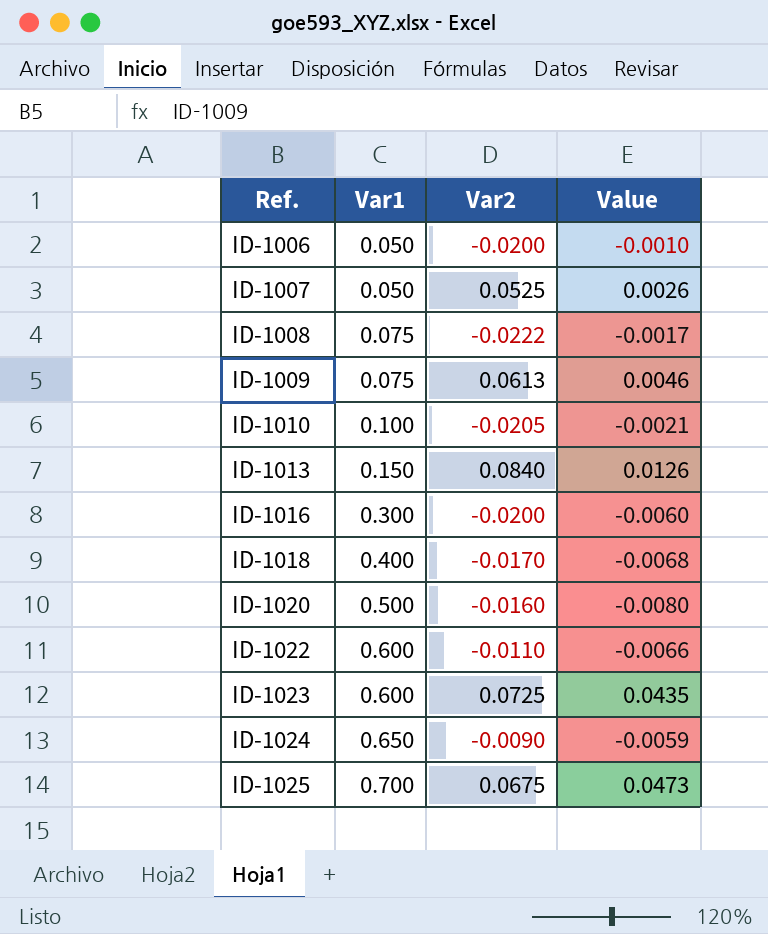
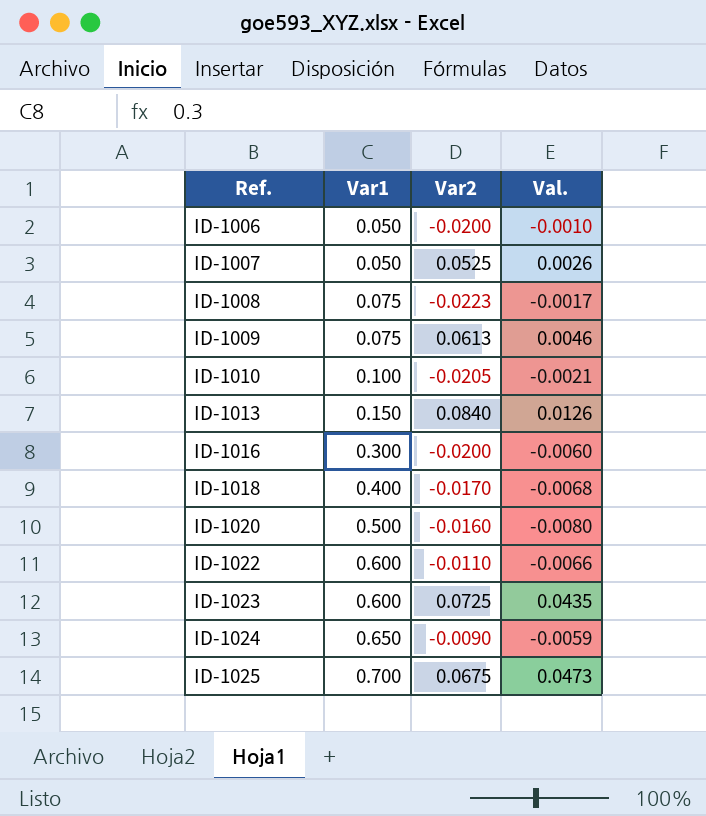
column name: Value -> Val.
ID-1008 | Var2: -0.0222 -> -0.0223

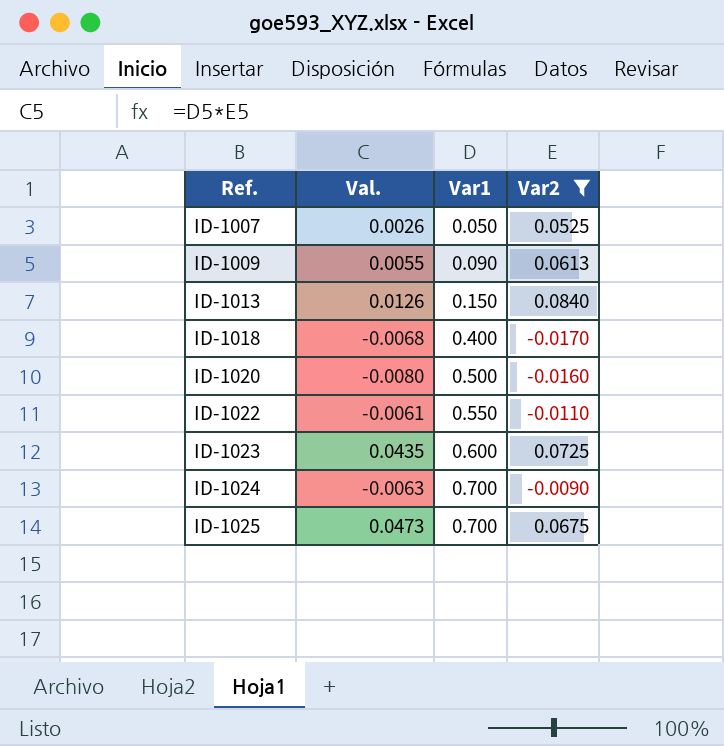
filter: none -> Var2 >= -0.0170
column Val. | position: 4 -> 2
ID-1009 | Val.: 0.0046 -> 0.0055
ID-1009 | Var1: 0.075 -> 0.090
ID-1022 | Val.: -0.0066 -> -0.0061
ID-1022 | Var1: 0.600 -> 0.550
ID-1024 | Val.: -0.0059 -> -0.0063
ID-1024 | Var1: 0.650 -> 0.700

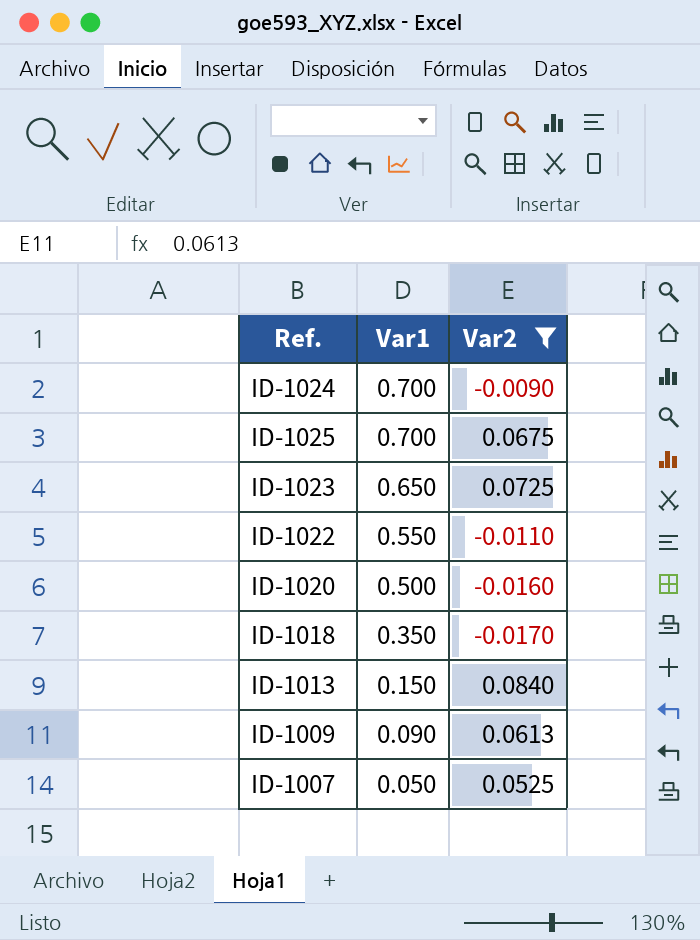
row order: Ref. ascending -> Var1 descending
column Val. | formula: [Var1] * [Var2] -> none
ID-1023 | Var1: 0.600 -> 0.650
ID-1018 | Var1: 0.400 -> 0.350

